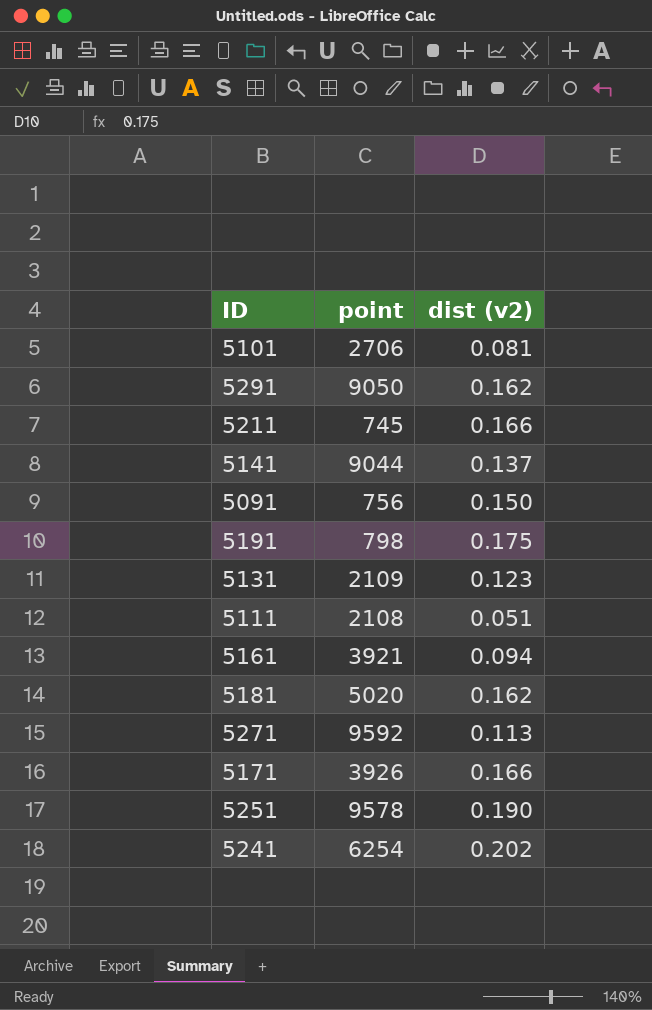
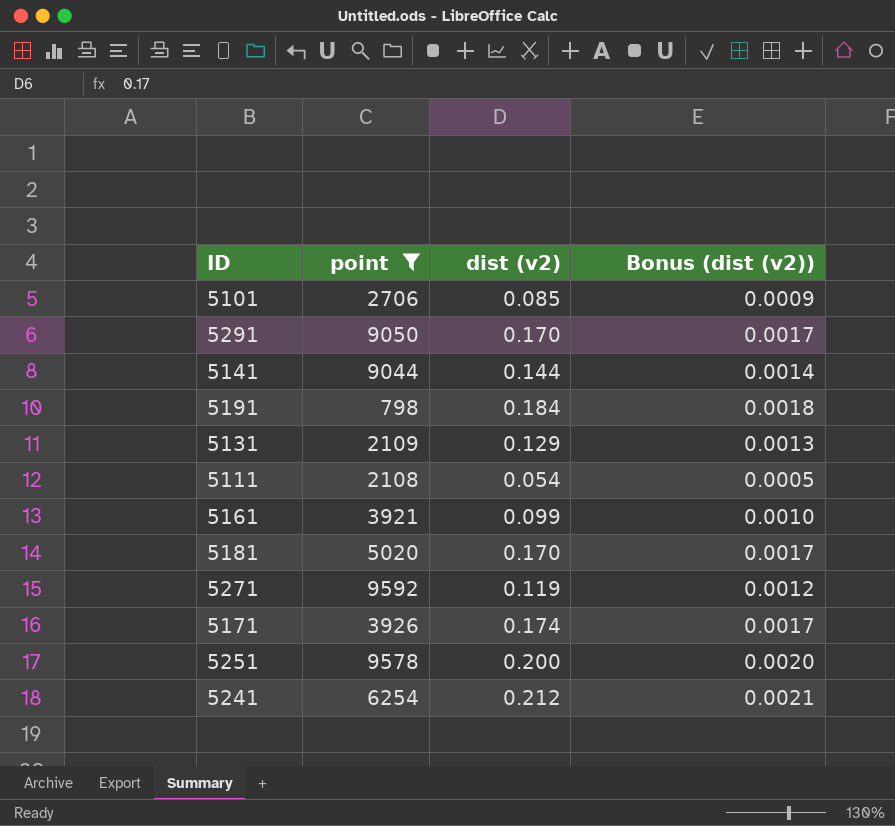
filter: none -> point >= 798
column Bonus (dist (v2)) | formula: none -> [dist (v2)] * 0.01
5101 | dist (v2): 0.081 -> 0.085
5291 | dist (v2): 0.162 -> 0.170
5141 | dist (v2): 0.137 -> 0.144
5191 | dist (v2): 0.175 -> 0.184
5131 | dist (v2): 0.123 -> 0.129
5111 | dist (v2): 0.051 -> 0.054
5161 | dist (v2): 0.094 -> 0.099
5181 | dist (v2): 0.162 -> 0.170
5271 | dist (v2): 0.113 -> 0.119
5171 | dist (v2): 0.166 -> 0.174
5251 | dist (v2): 0.190 -> 0.200
5241 | dist (v2): 0.202 -> 0.212

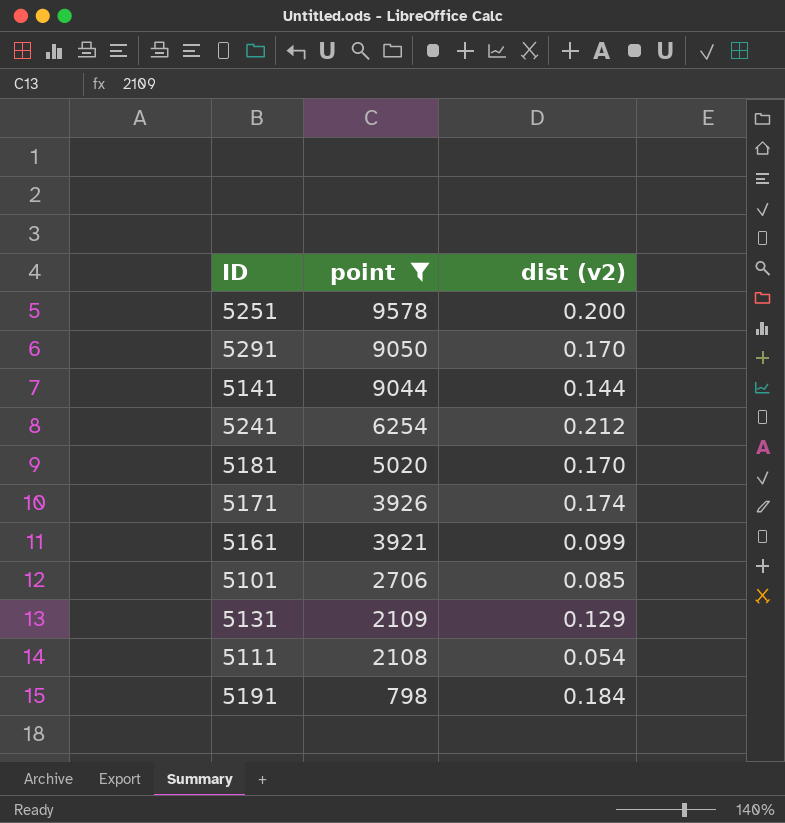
row order: none -> point descending
column Bonus (dist (v2)) | formula: [dist (v2)] * 0.01 -> none
row 5271: 9592 | 0.119 | 0.0012 -> none

